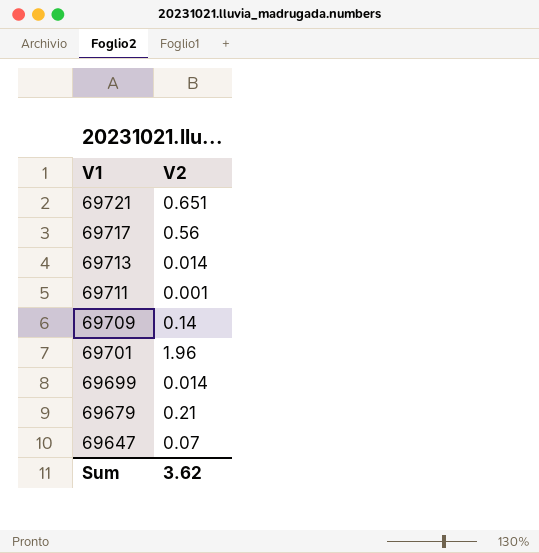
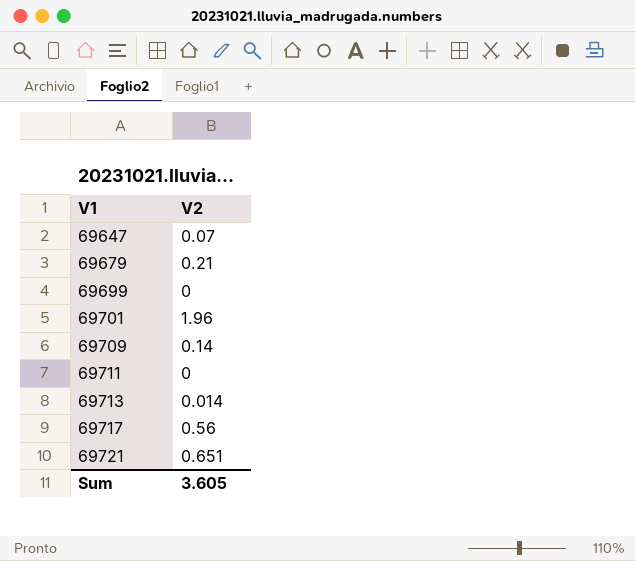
row order: V1 descending -> V1 ascending
69699 | V2: 0.014 -> 0
69711 | V2: 0.001 -> 0
Sum | V2: 3.62 -> 3.605

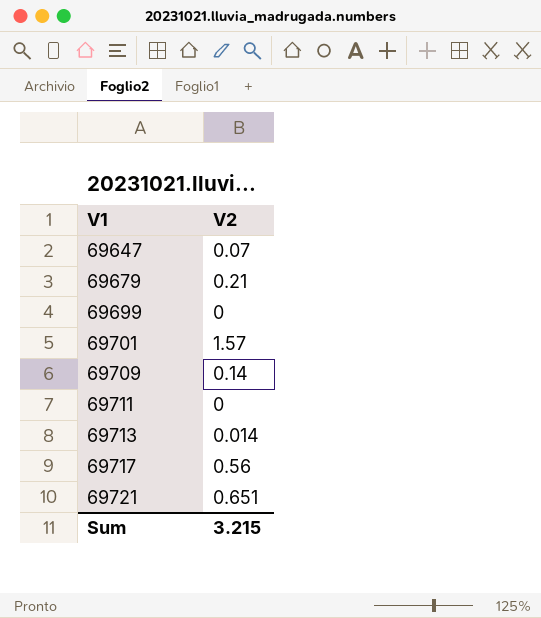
69701 | V2: 1.96 -> 1.57
Sum | V2: 3.605 -> 3.215

